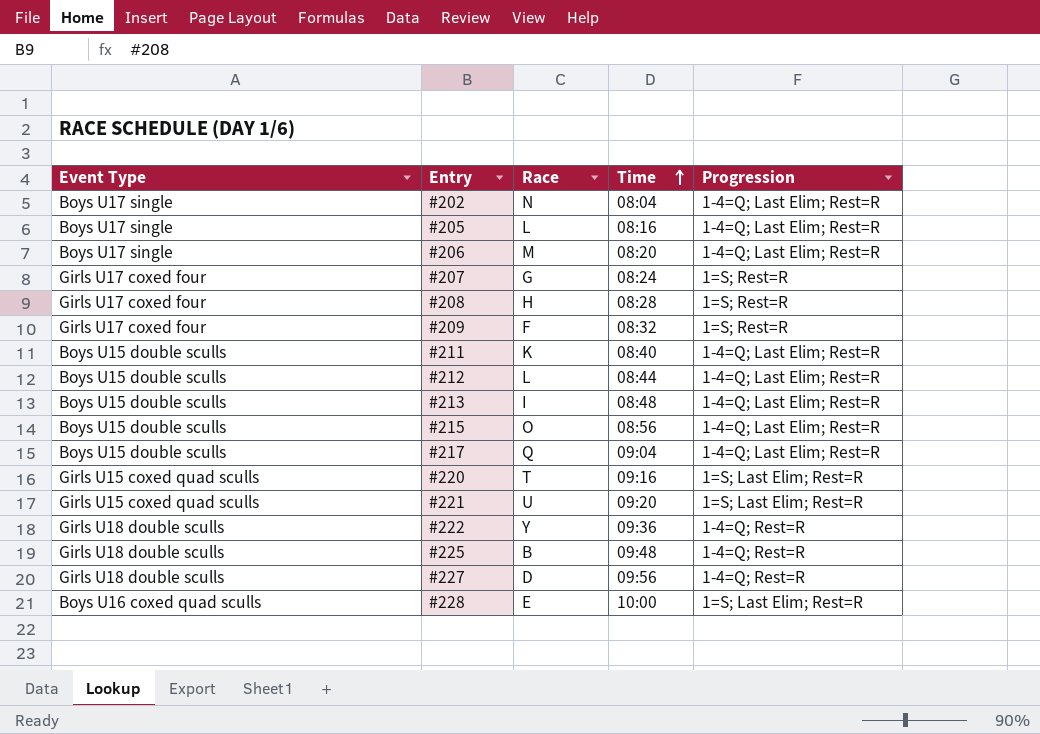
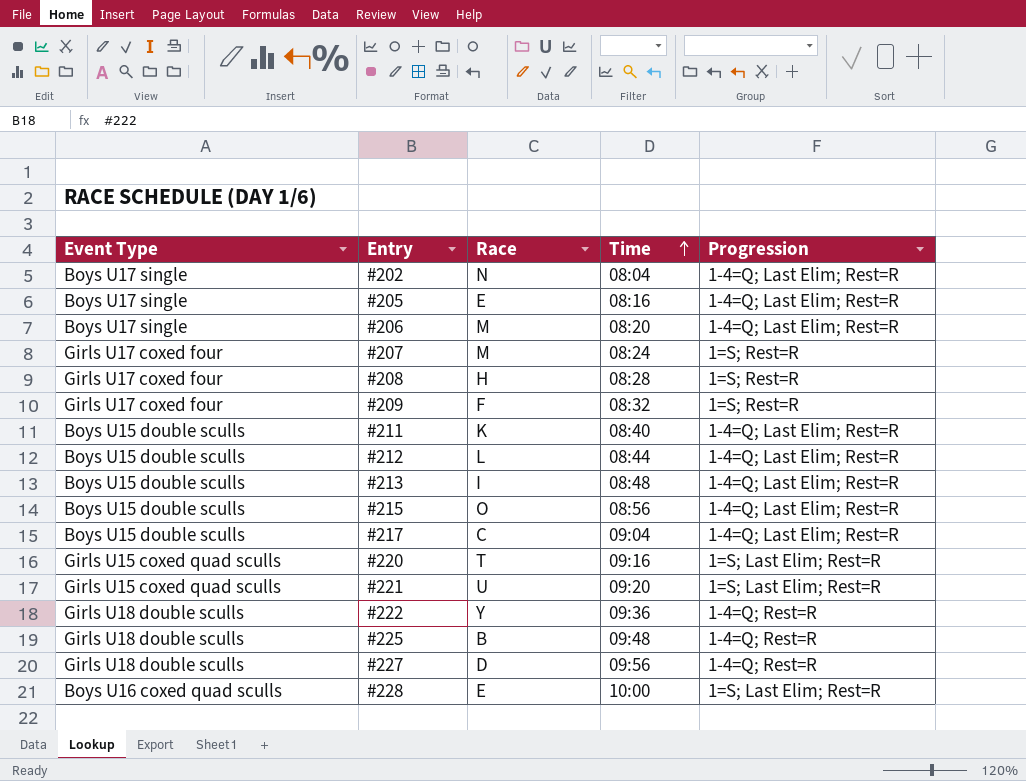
#205 | Race: L -> E
#207 | Race: G -> M
#217 | Race: Q -> C

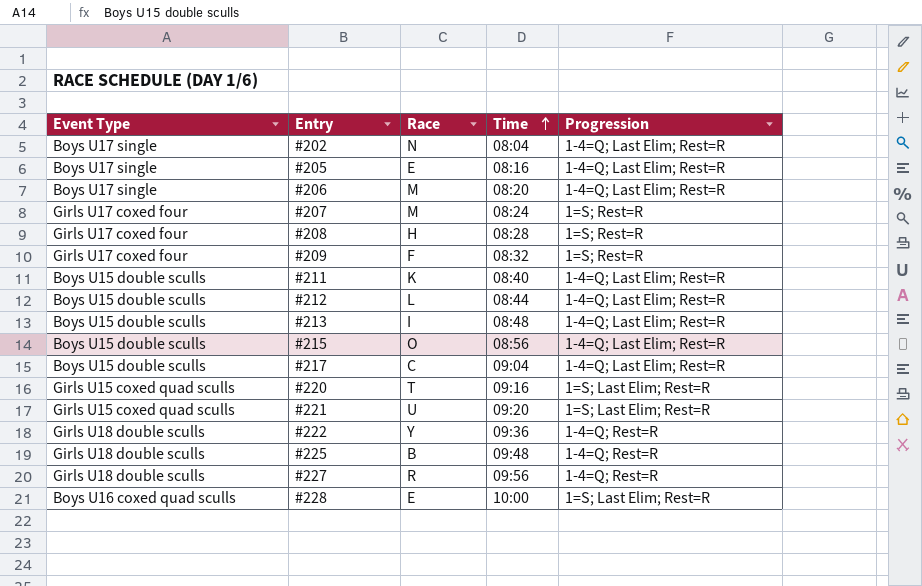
#227 | Race: D -> R

